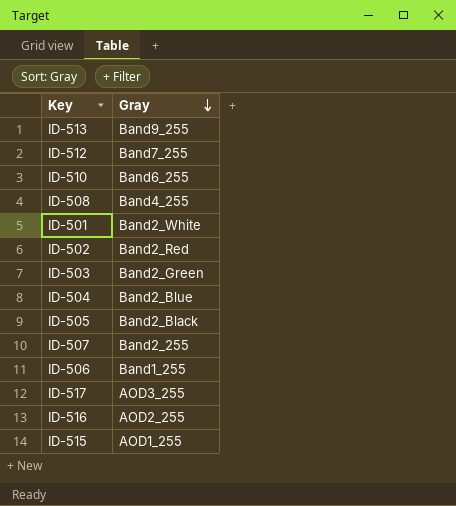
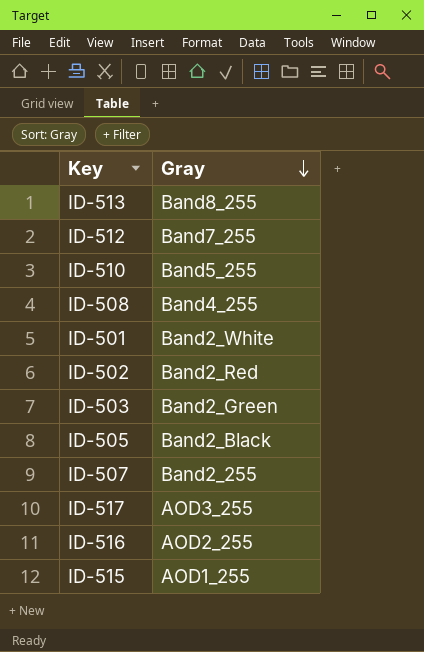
row ID-504: Band2_Blue -> none
row ID-506: Band1_255 -> none
ID-513 | Gray: Band9_255 -> Band8_255
ID-510 | Gray: Band6_255 -> Band5_255

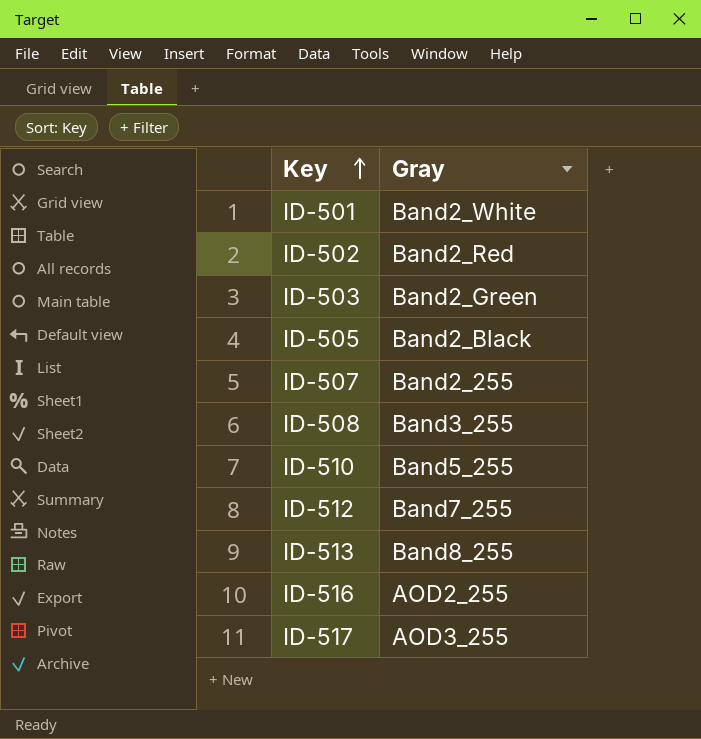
row order: Gray descending -> Key ascending
row ID-515: AOD1_255 -> none
ID-508 | Gray: Band4_255 -> Band3_255

